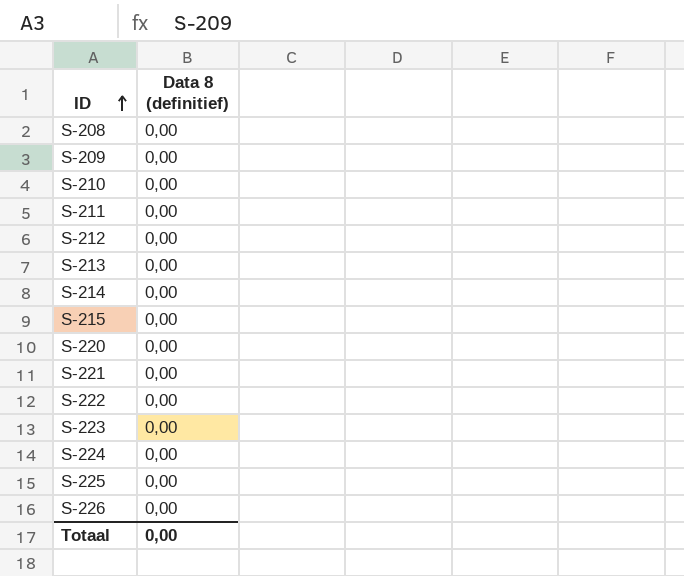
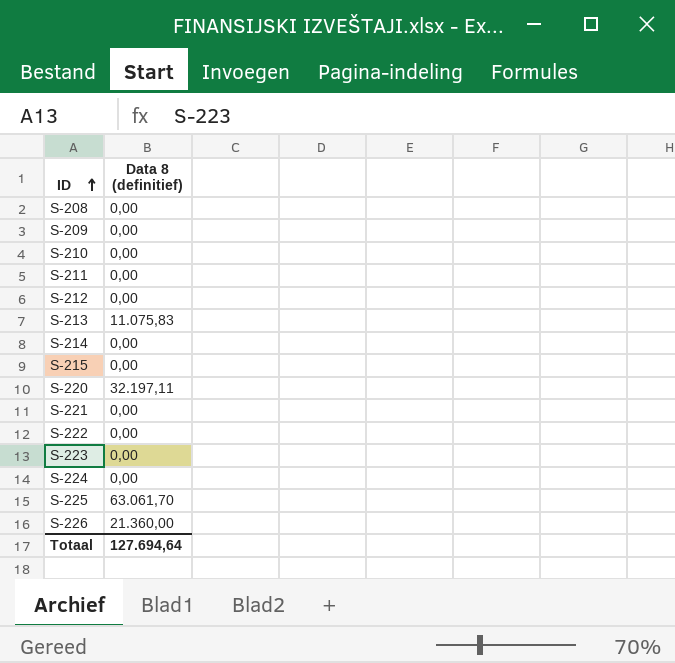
S-213 | Data 8 (definitief): 0,00 -> 11.075,83
S-220 | Data 8 (definitief): 0,00 -> 32.197,11
S-225 | Data 8 (definitief): 0,00 -> 63.061,70
S-226 | Data 8 (definitief): 0,00 -> 21.360,00
Totaal | Data 8 (definitief): 0,00 -> 127.694,64

